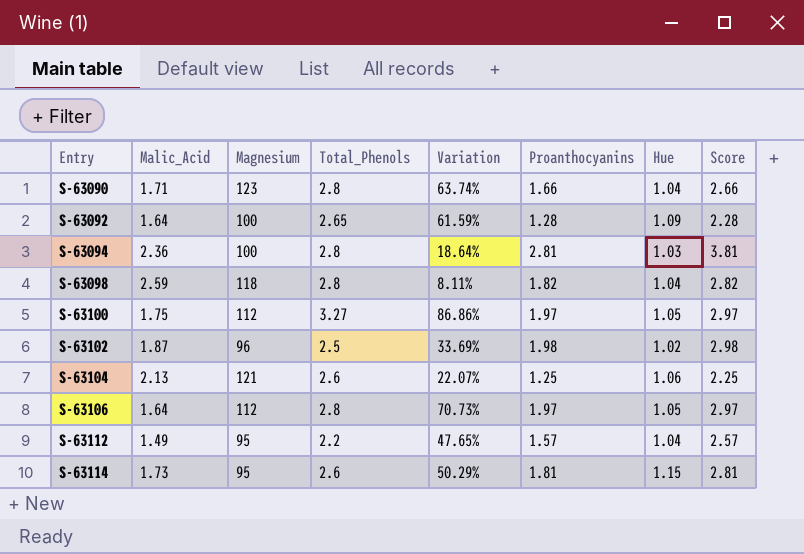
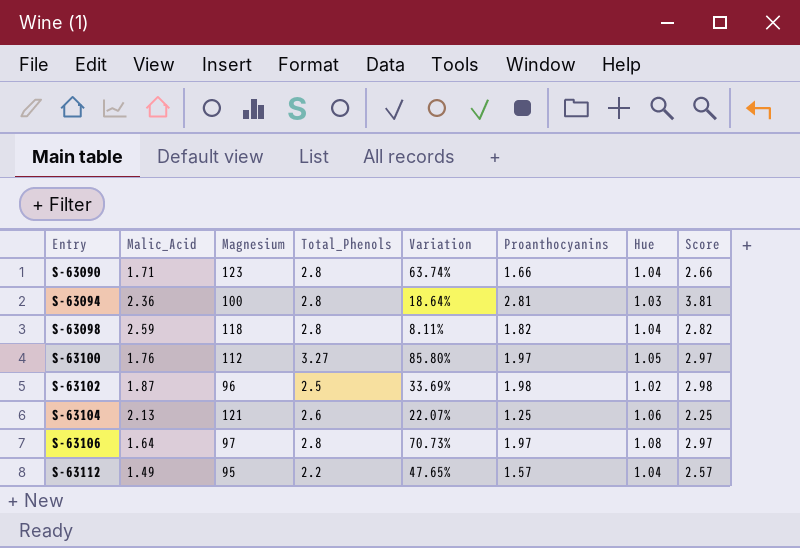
row S-63092: 1.64 | 100 | 2.65 | 61.59% | 1.28 | 1.09 | 2.28 -> none
row S-63114: 1.73 | 95 | 2.6 | 50.29% | 1.81 | 1.15 | 2.81 -> none
S-63100 | Malic_Acid: 1.75 -> 1.76
S-63100 | Variation: 86.86% -> 85.80%
S-63106 | Magnesium: 112 -> 97
S-63106 | Hue: 1.05 -> 1.08

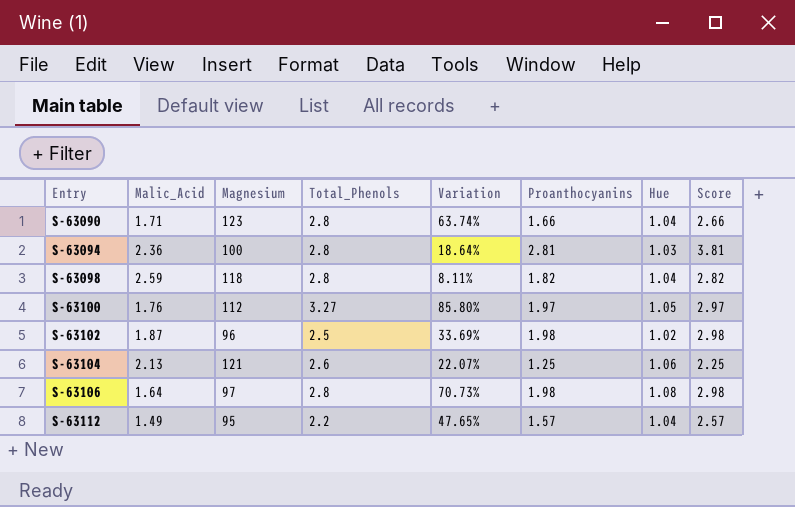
S-63106 | Proanthocyanins: 1.97 -> 1.98
S-63106 | Score: 2.97 -> 2.98

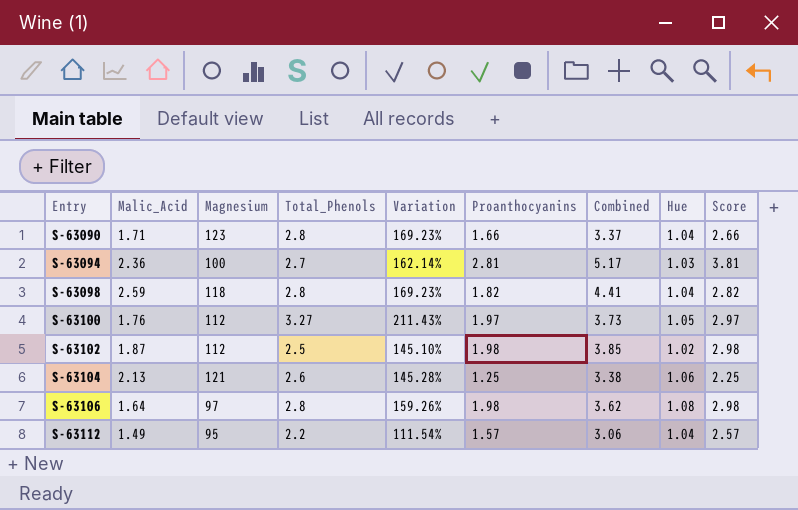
column Variation | formula: ([Total_Phenols] - [Malic_Acid]) / [Malic_Acid] -> ([Total_Phenols] - [Hue]) / [Hue]
column Combined | formula: none -> [Malic_Acid] + [Proanthocyanins]
S-63094 | Total_Phenols: 2.8 -> 2.7
S-63102 | Magnesium: 96 -> 112

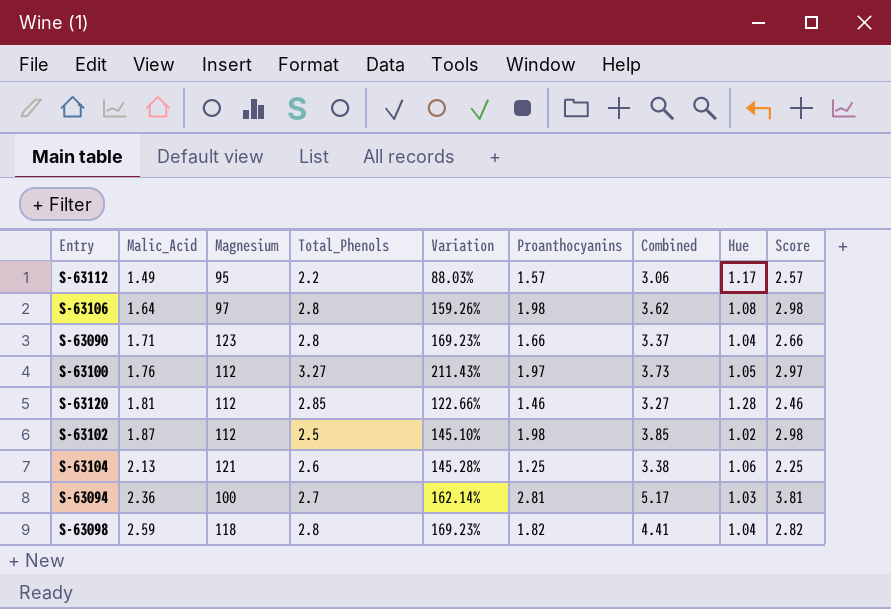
row order: Entry ascending -> Malic_Acid ascending
S-63112 | Variation: 111.54% -> 88.03%
S-63112 | Hue: 1.04 -> 1.17
row S-63120: none -> 1.81 | 112 | 2.85 | 122.66% | 1.46 | 3.27 | 1.28 | 2.46

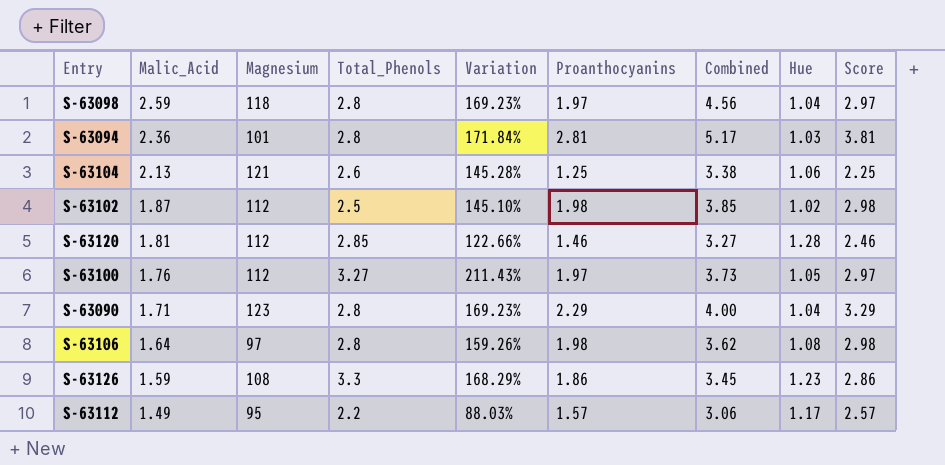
row order: Malic_Acid ascending -> Malic_Acid descending
S-63098 | Proanthocyanins: 1.82 -> 1.97
S-63098 | Combined: 4.41 -> 4.56
S-63098 | Score: 2.82 -> 2.97
S-63094 | Magnesium: 100 -> 101
S-63094 | Total_Phenols: 2.7 -> 2.8
S-63094 | Variation: 162.14% -> 171.84%
S-63090 | Proanthocyanins: 1.66 -> 2.29
S-63090 | Combined: 3.37 -> 4.00
S-63090 | Score: 2.66 -> 3.29
row S-63126: none -> 1.59 | 108 | 3.3 | 168.29% | 1.86 | 3.45 | 1.23 | 2.86

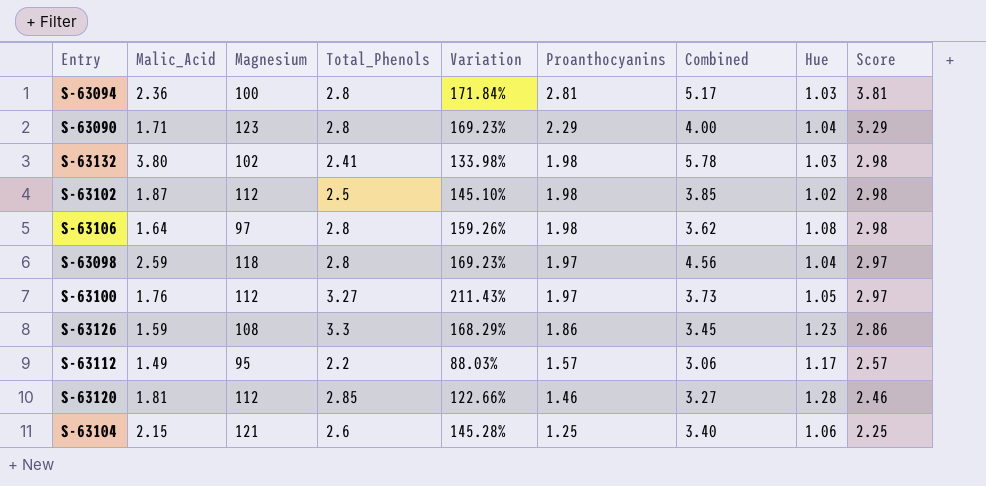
row order: Malic_Acid descending -> Proanthocyanins descending
S-63094 | Magnesium: 101 -> 100
row S-63132: none -> 3.80 | 102 | 2.41 | 133.98% | 1.98 | 5.78 | 1.03 | 2.98
S-63104 | Malic_Acid: 2.13 -> 2.15
S-63104 | Combined: 3.38 -> 3.40

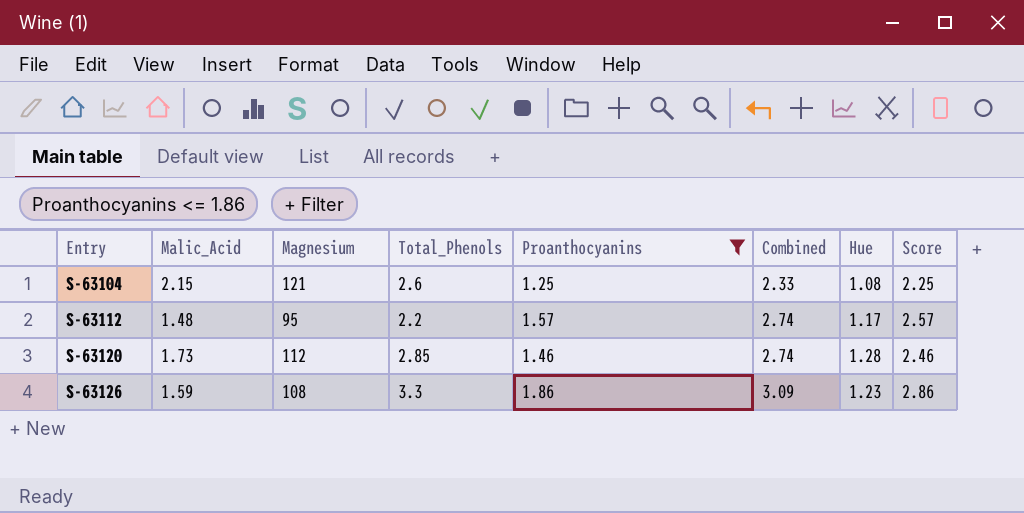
filter: none -> Proanthocyanins <= 1.86
row order: Proanthocyanins descending -> Entry ascending
column Variation | formula: ([Total_Phenols] - [Hue]) / [Hue] -> none
column Combined | formula: [Malic_Acid] + [Proanthocyanins] -> [Proanthocyanins] + [Hue]
S-63104 | Hue: 1.06 -> 1.08
S-63112 | Malic_Acid: 1.49 -> 1.48
S-63120 | Malic_Acid: 1.81 -> 1.73

